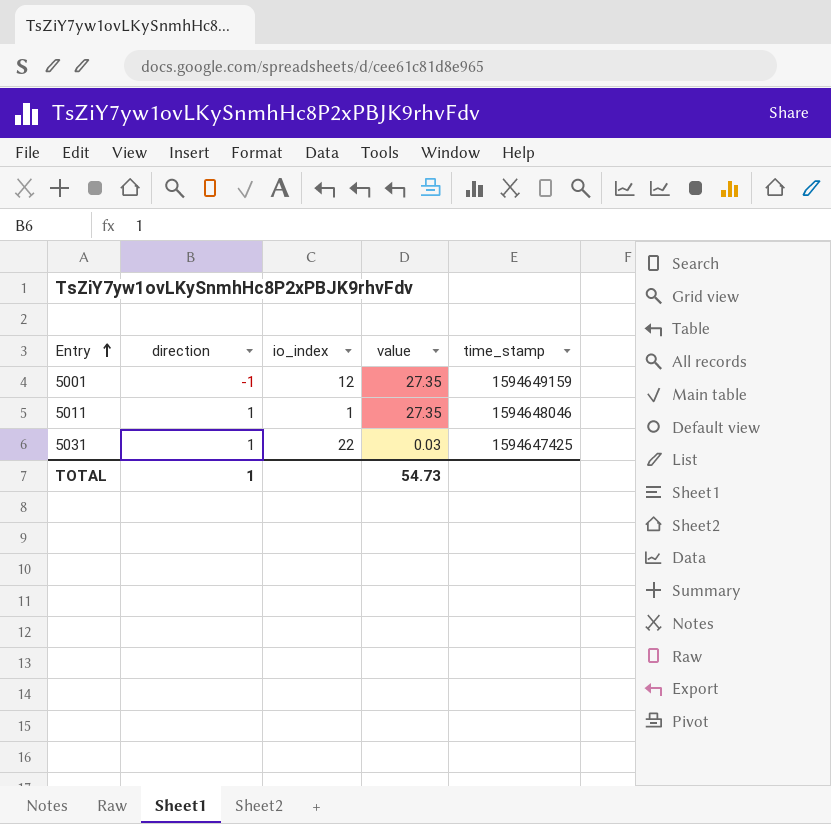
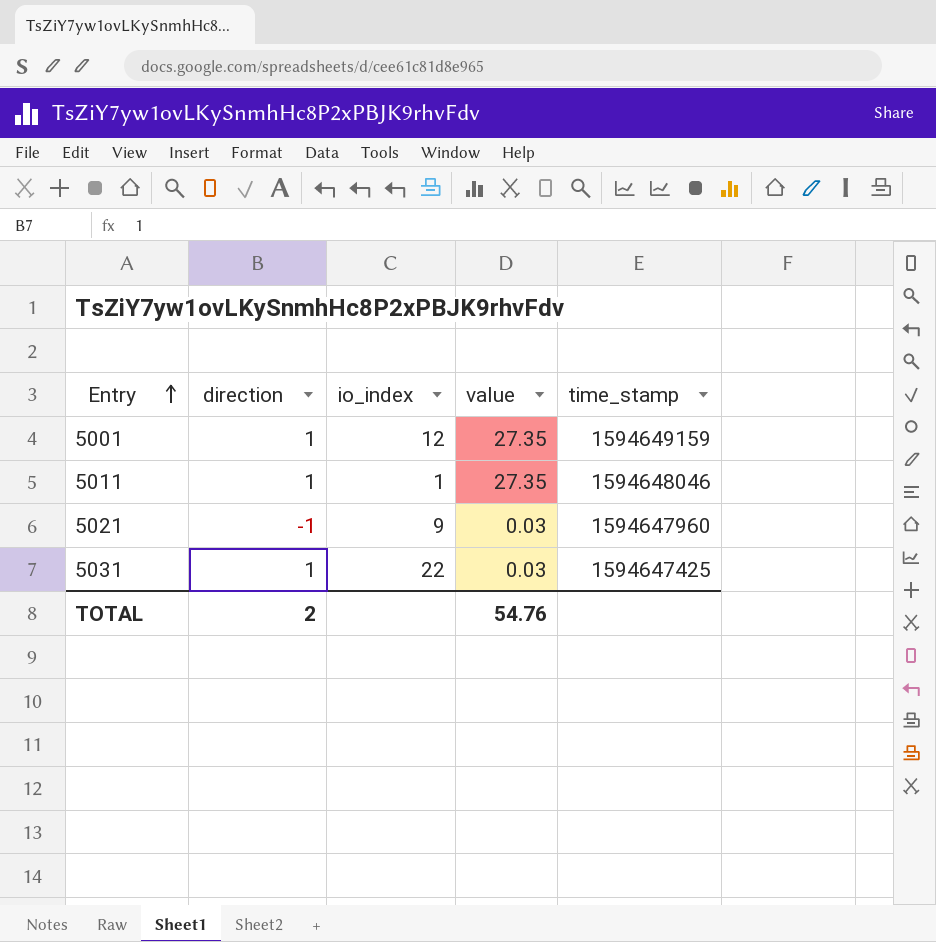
5001 | direction: -1 -> 1
row 5021: none -> -1 | 9 | 0.03 | 1594647960
TOTAL | direction: 1 -> 2
TOTAL | value: 54.73 -> 54.76

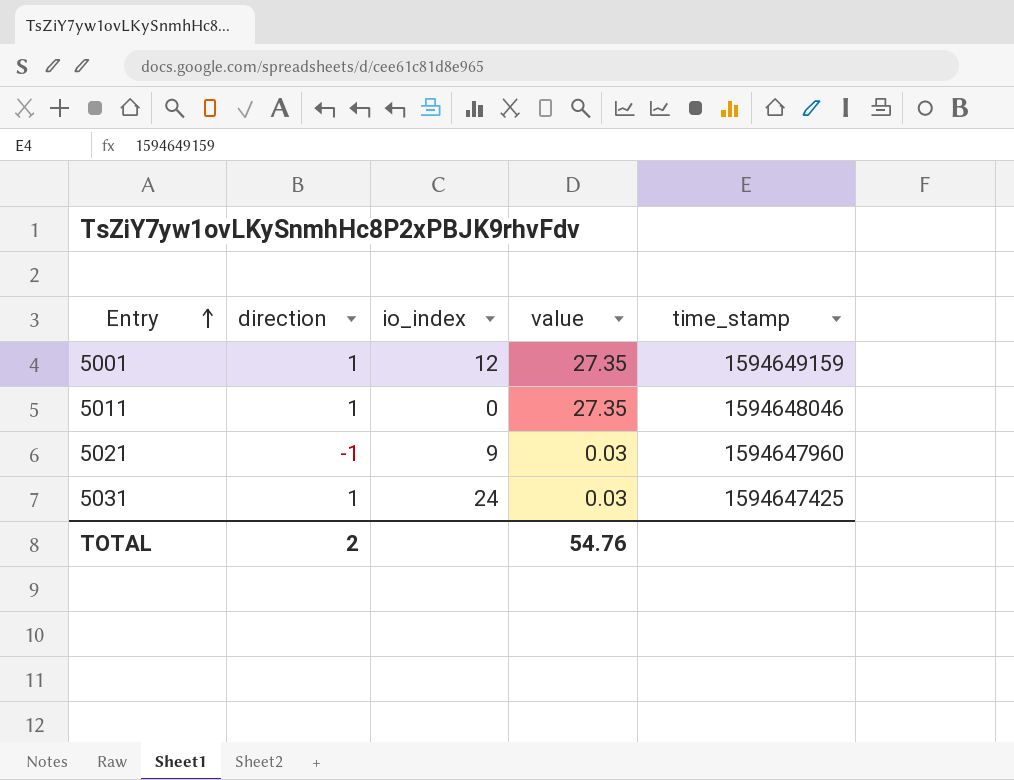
5011 | io_index: 1 -> 0
5031 | io_index: 22 -> 24

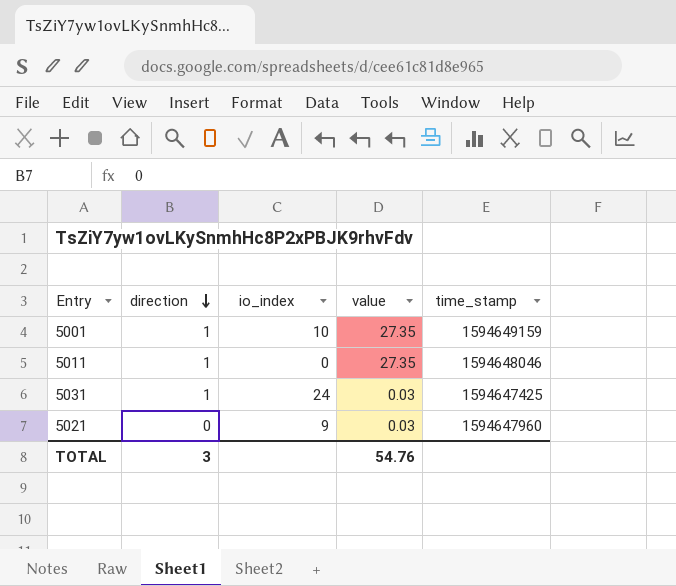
row order: Entry ascending -> direction descending
5001 | io_index: 12 -> 10
5021 | direction: -1 -> 0
TOTAL | direction: 2 -> 3

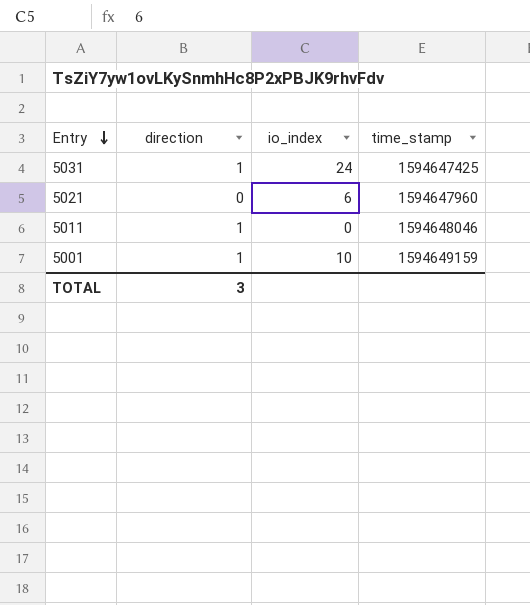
row order: direction descending -> Entry descending
column value | position: 4 -> none
5021 | io_index: 9 -> 6

